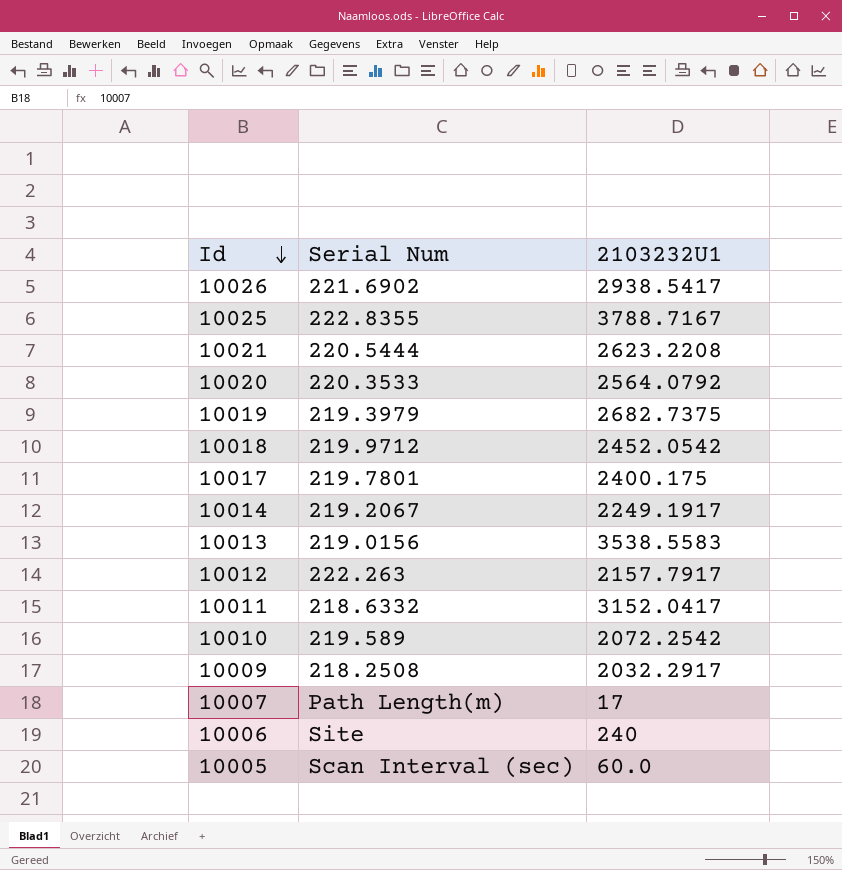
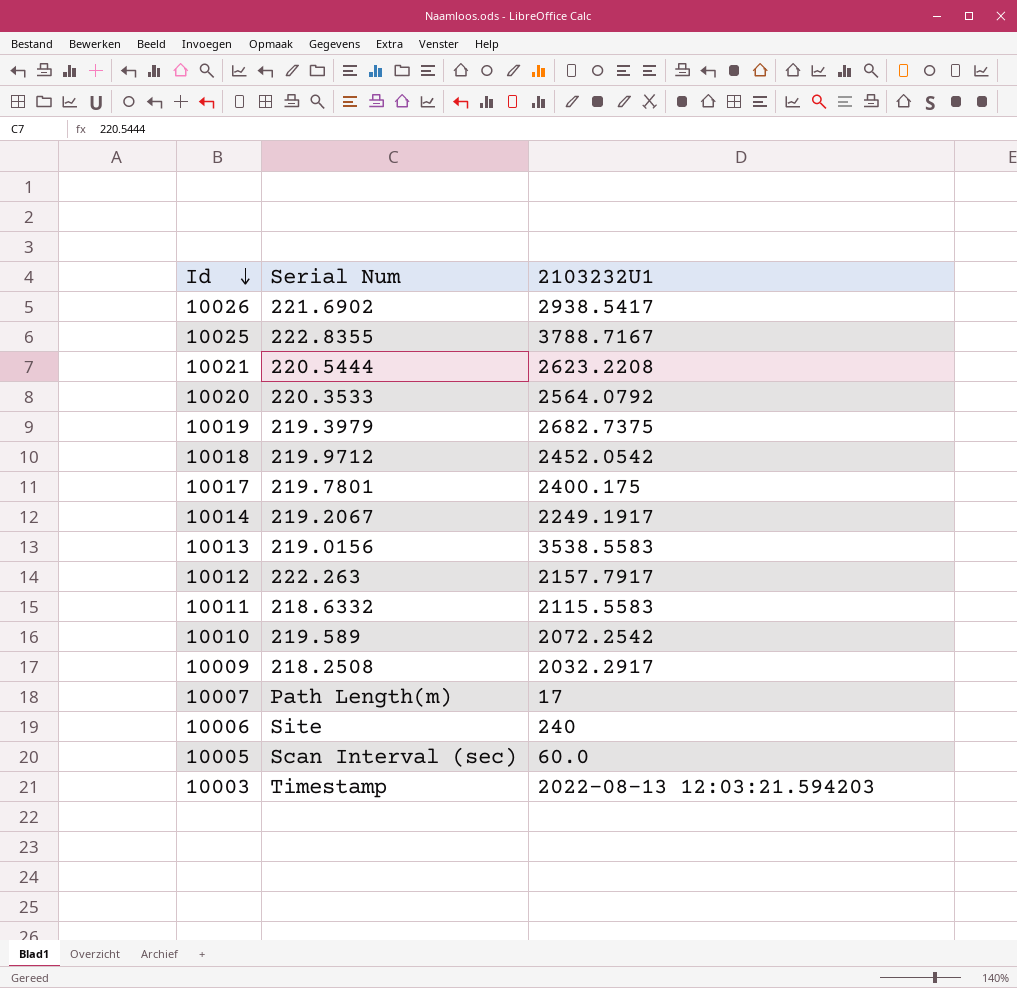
10011 | 2103232U1: 3152.0417 -> 2115.5583
row 10003: none -> Timestamp | 2022-08-13 12:03:21.594203

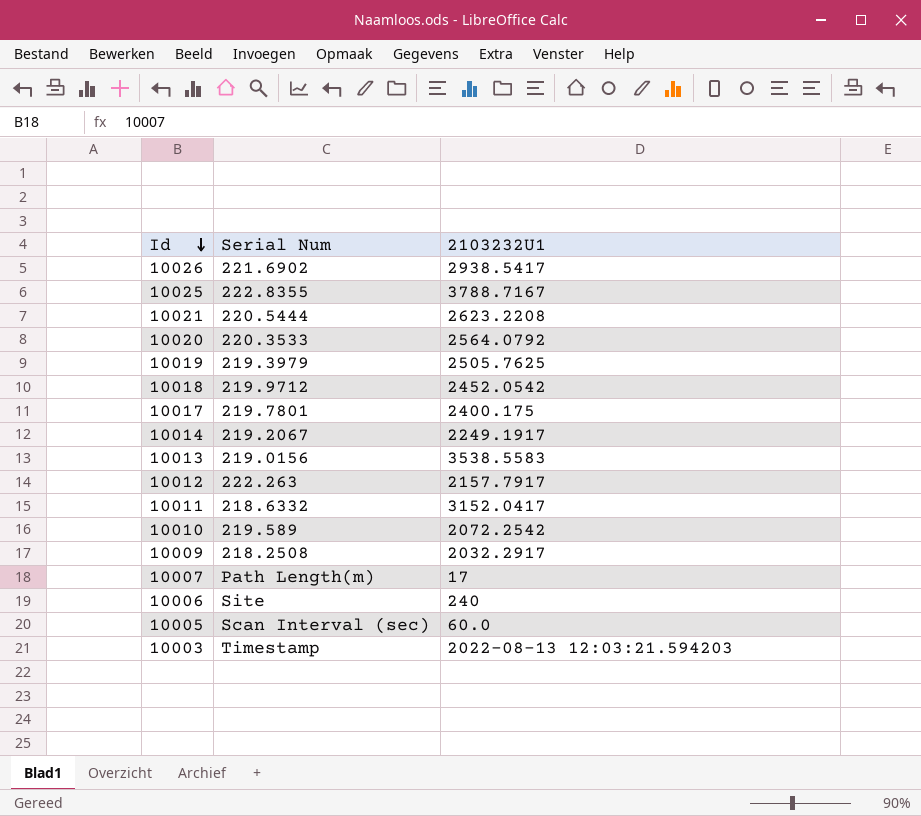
10019 | 2103232U1: 2682.7375 -> 2505.7625
10011 | 2103232U1: 2115.5583 -> 3152.0417

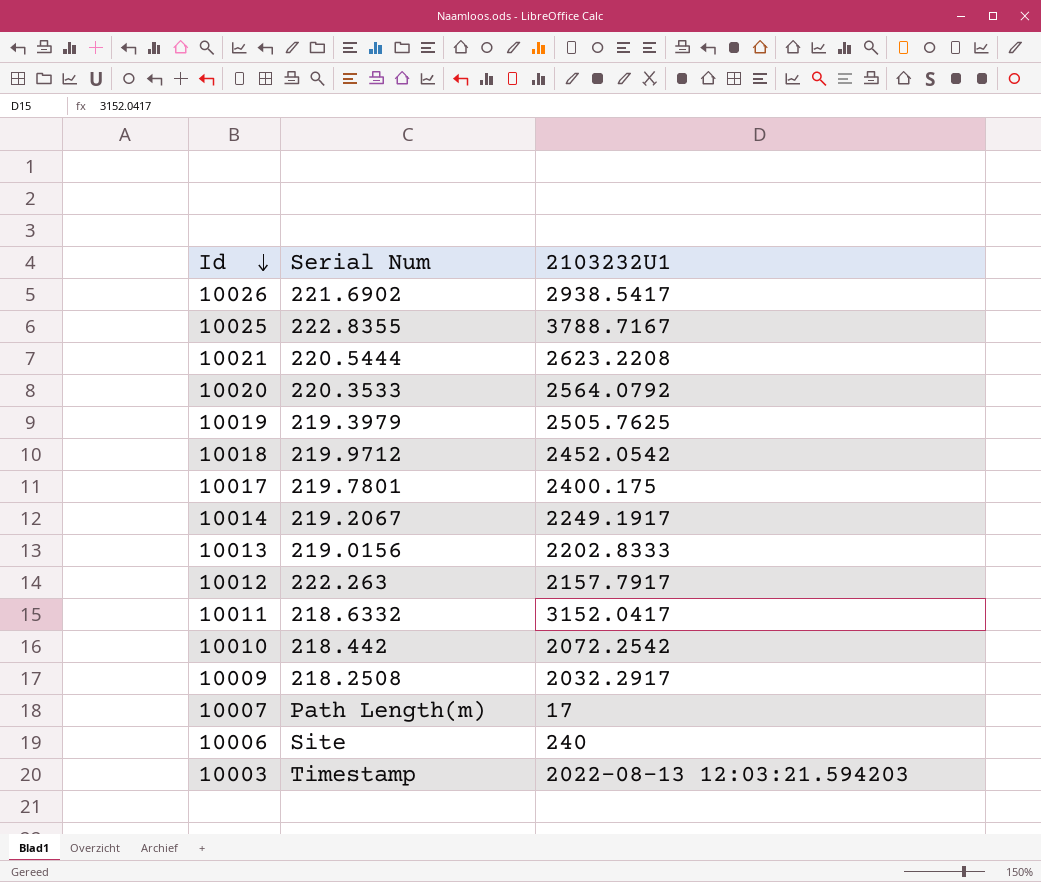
row 10005: Scan Interval (sec) | 60.0 -> none
10013 | 2103232U1: 3538.5583 -> 2202.8333
10010 | Serial Num: 219.589 -> 218.442

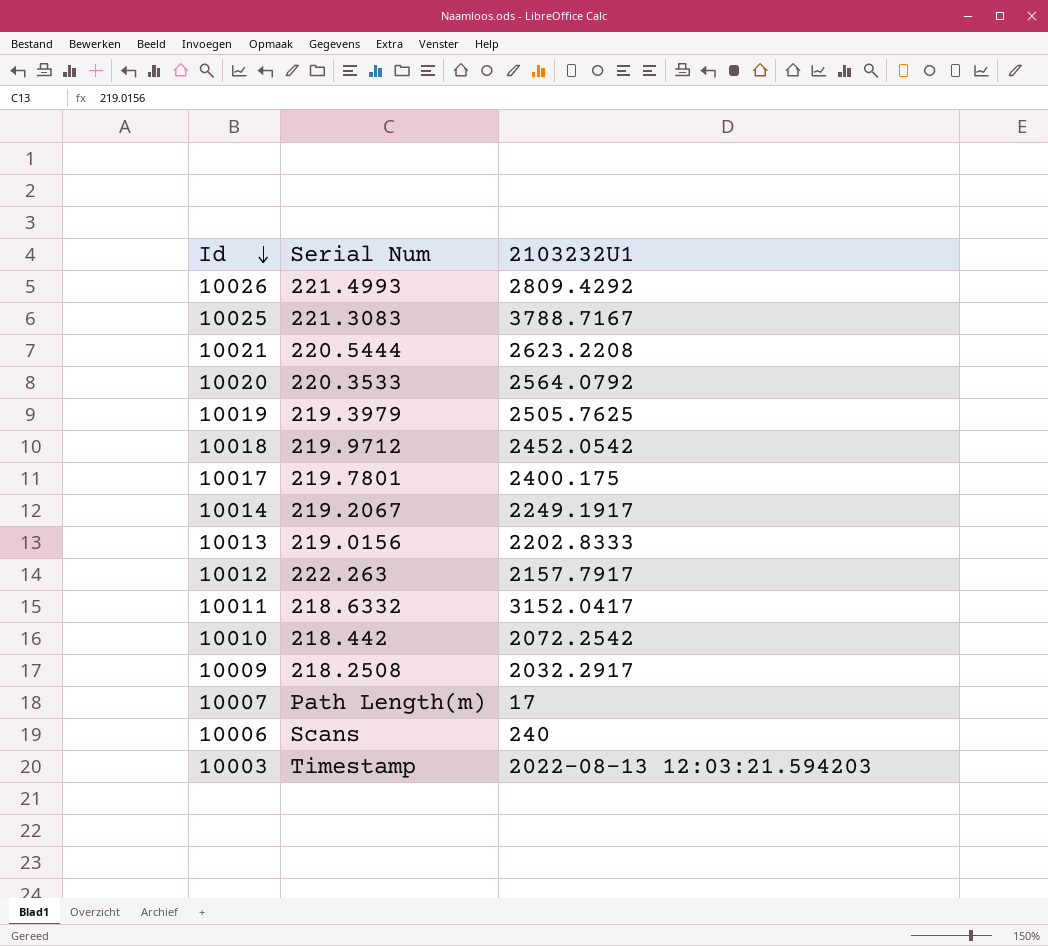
10026 | Serial Num: 221.6902 -> 221.4993
10026 | 2103232U1: 2938.5417 -> 2809.4292
10025 | Serial Num: 222.8355 -> 221.3083
10006 | Serial Num: Site -> Scans

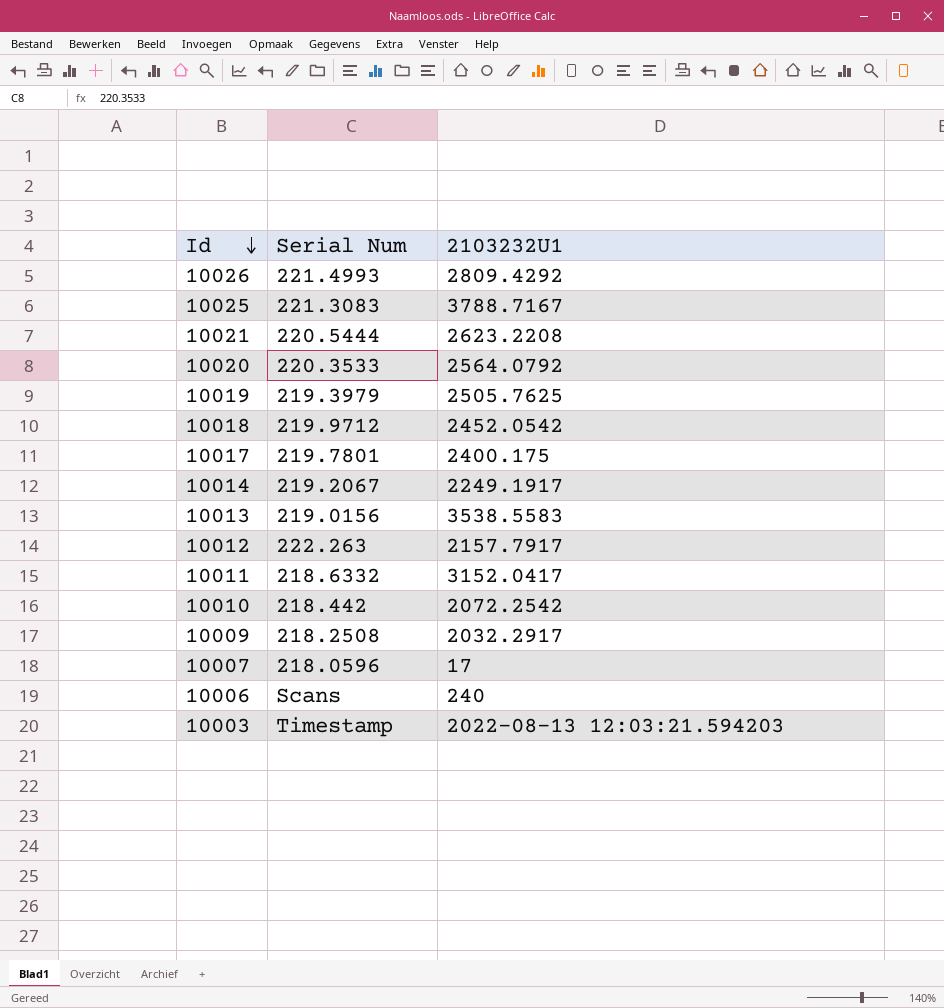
10013 | 2103232U1: 2202.8333 -> 3538.5583
10007 | Serial Num: Path Length(m) -> 218.0596

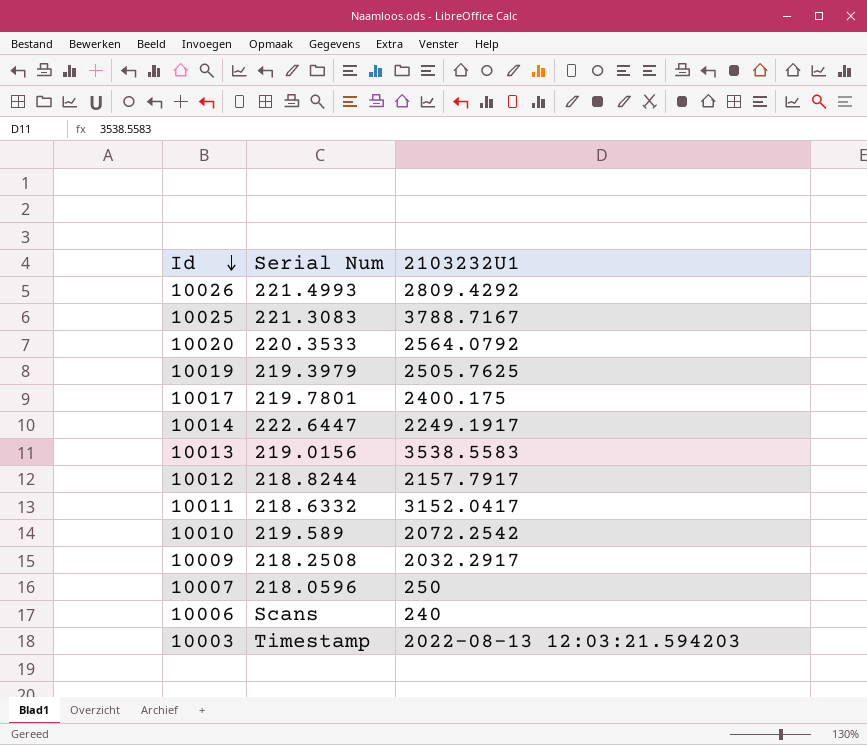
row 10021: 220.5444 | 2623.2208 -> none
row 10018: 219.9712 | 2452.0542 -> none
10014 | Serial Num: 219.2067 -> 222.6447
10012 | Serial Num: 222.263 -> 218.8244
10010 | Serial Num: 218.442 -> 219.589
10007 | 2103232U1: 17 -> 250

